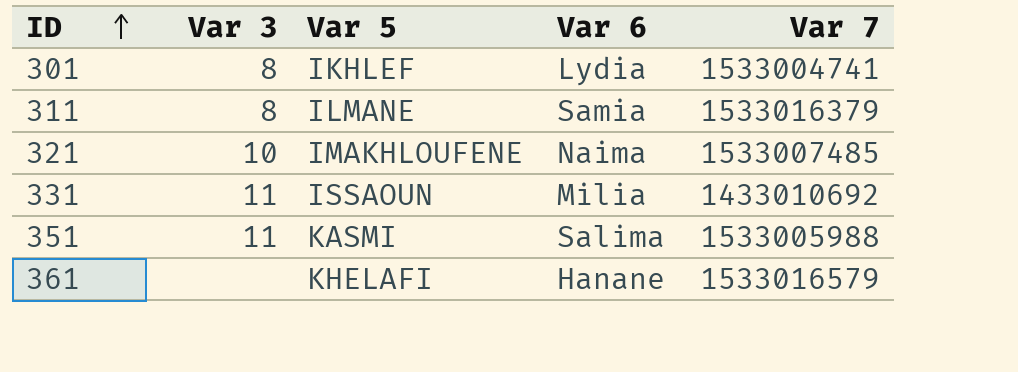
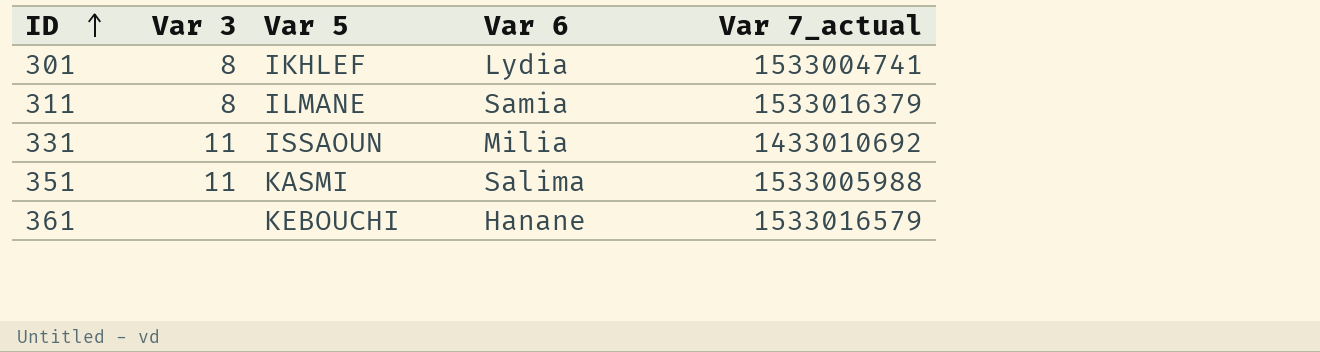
column name: Var 7 -> Var 7_actual
row 321: 10 | IMAKHLOUFENE | Naima | 1533007485 -> none
361 | Var 5: KHELAFI -> KEBOUCHI

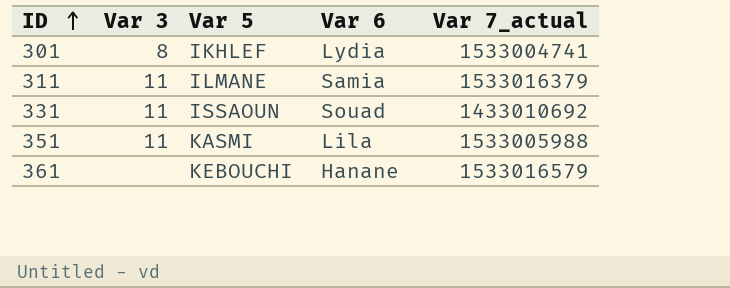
311 | Var 3: 8 -> 11
331 | Var 6: Milia -> Souad
351 | Var 6: Salima -> Lila

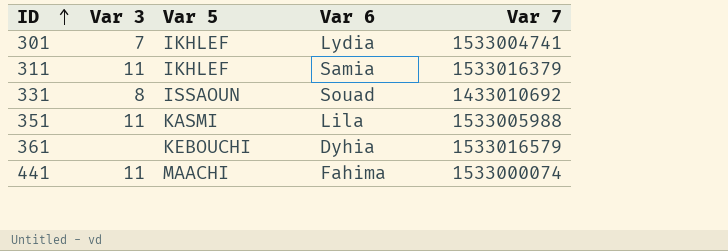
column name: Var 7_actual -> Var 7
301 | Var 3: 8 -> 7
311 | Var 5: ILMANE -> IKHLEF
331 | Var 3: 11 -> 8
361 | Var 6: Hanane -> Dyhia
row 441: none -> 11 | MAACHI | Fahima | 1533000074

